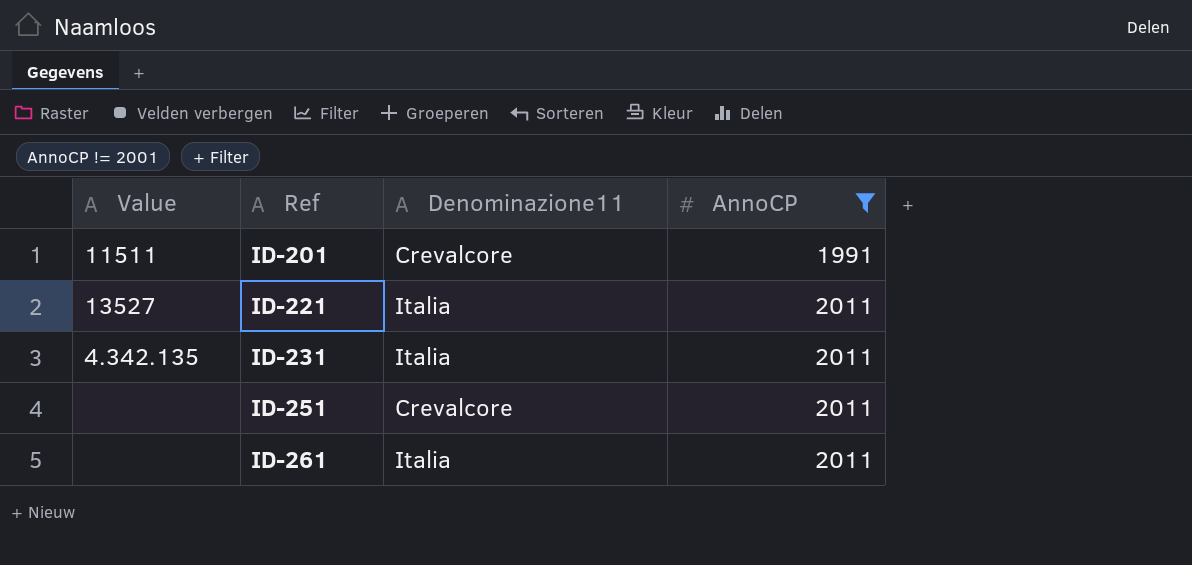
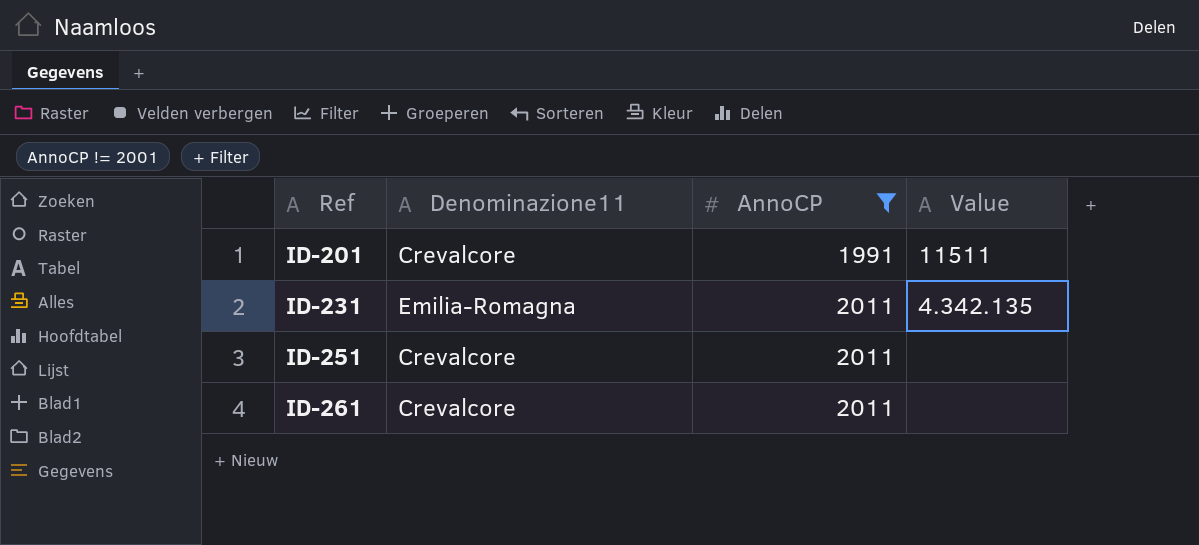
column Value | position: 1 -> 4
row ID-221: 13527 | Italia | 2011 -> none
ID-231 | Denominazione11: Italia -> Emilia-Romagna
ID-261 | Denominazione11: Italia -> Crevalcore

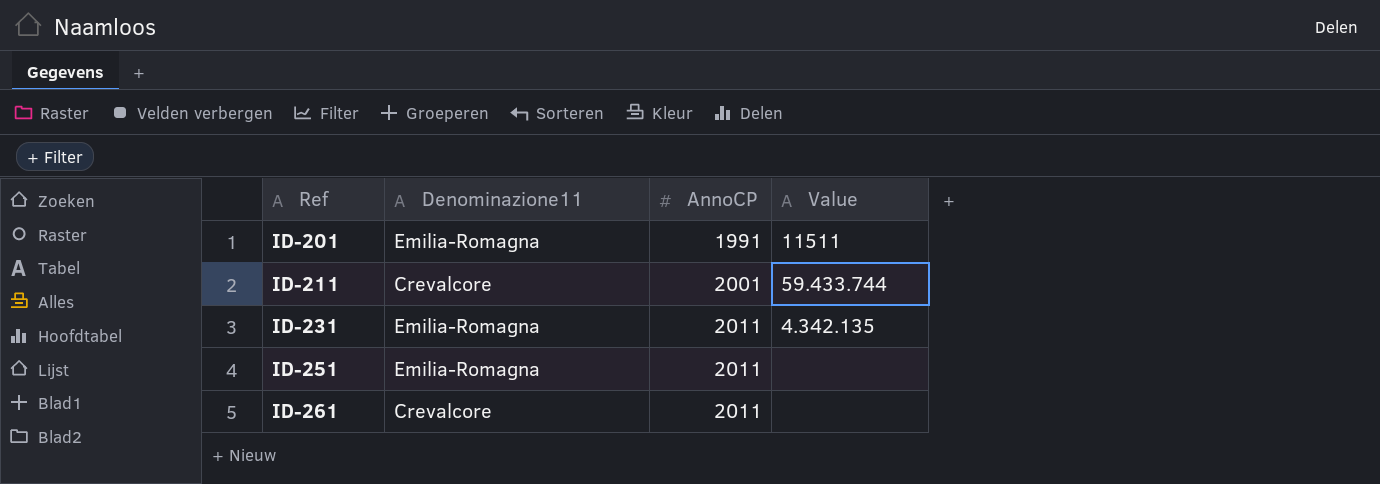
filter: AnnoCP != 2001 -> none
ID-201 | Denominazione11: Crevalcore -> Emilia-Romagna
ID-251 | Denominazione11: Crevalcore -> Emilia-Romagna

